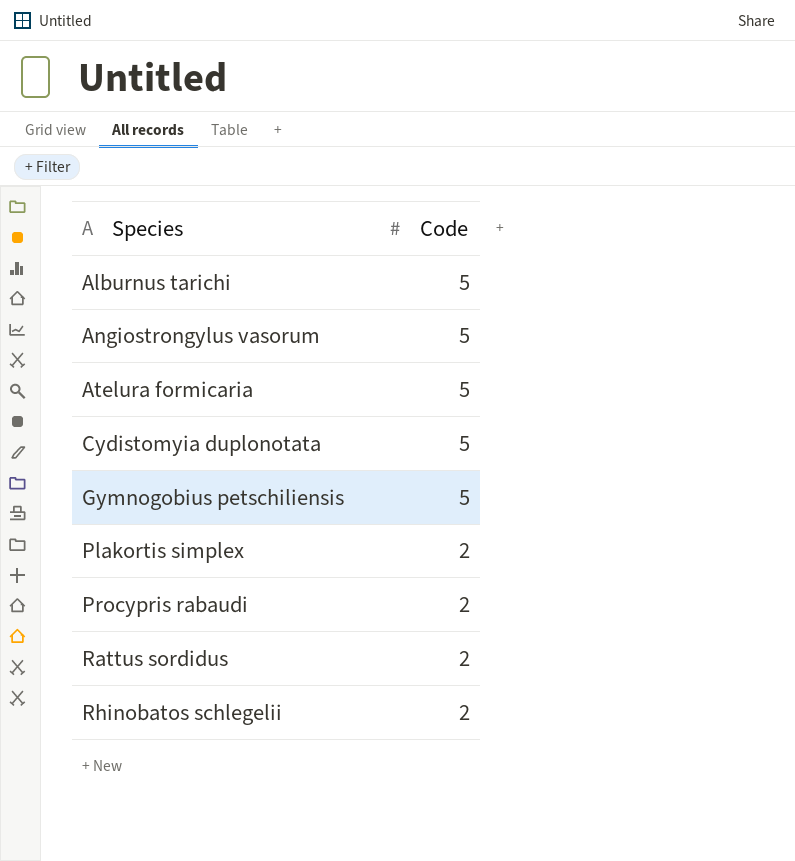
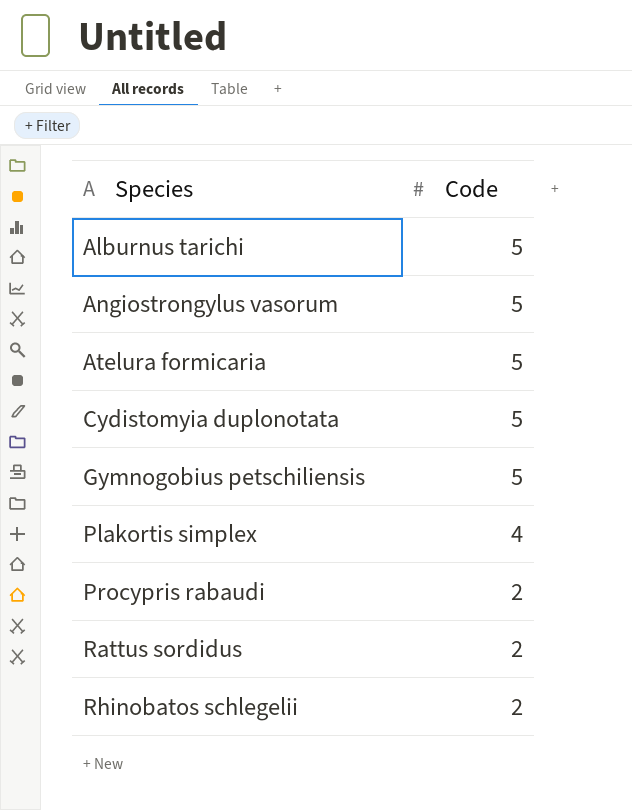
Plakortis simplex | Code: 2 -> 4

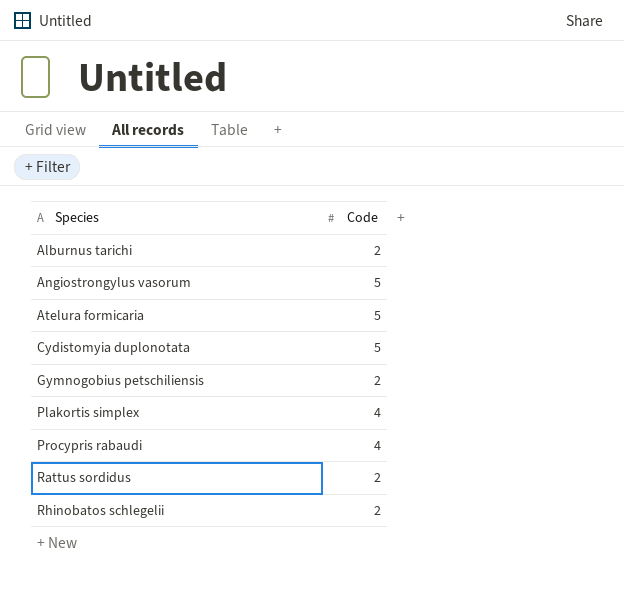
Alburnus tarichi | Code: 5 -> 2
Gymnogobius petschiliensis | Code: 5 -> 2
Procypris rabaudi | Code: 2 -> 4

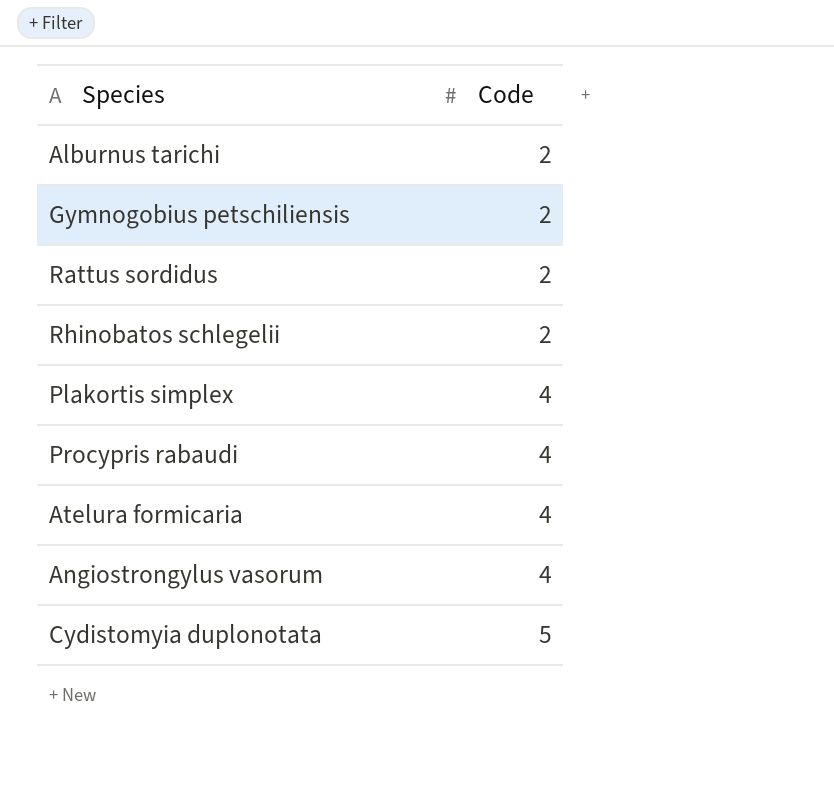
row order: Species ascending -> Code ascending
Atelura formicaria | Code: 5 -> 4
Angiostrongylus vasorum | Code: 5 -> 4

